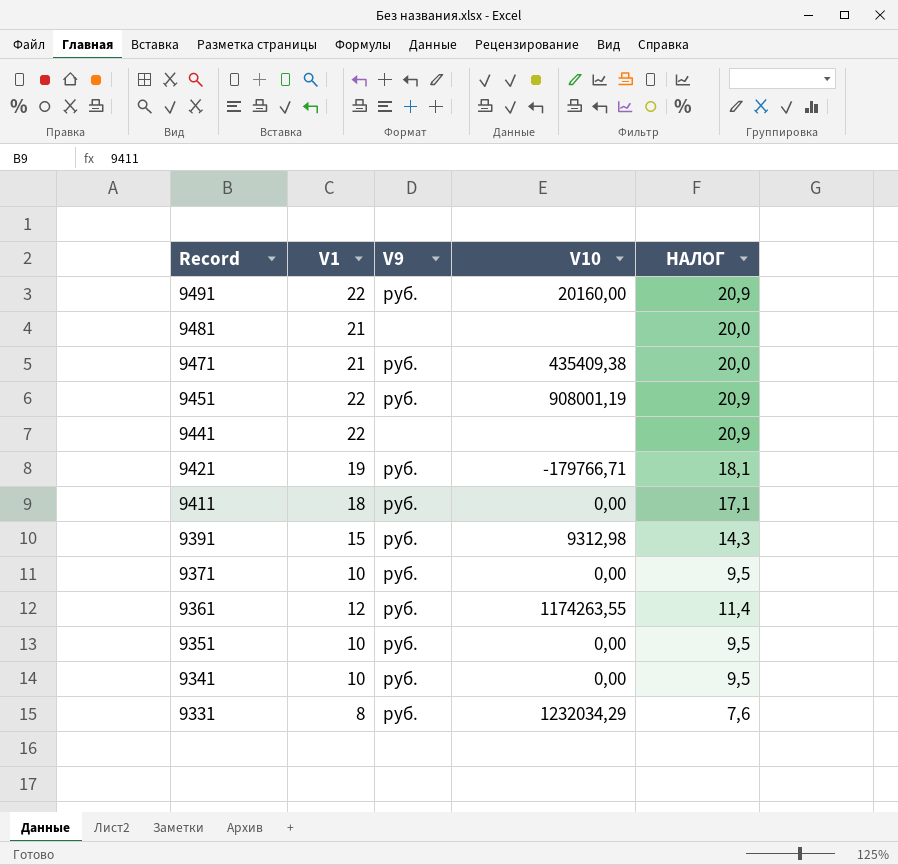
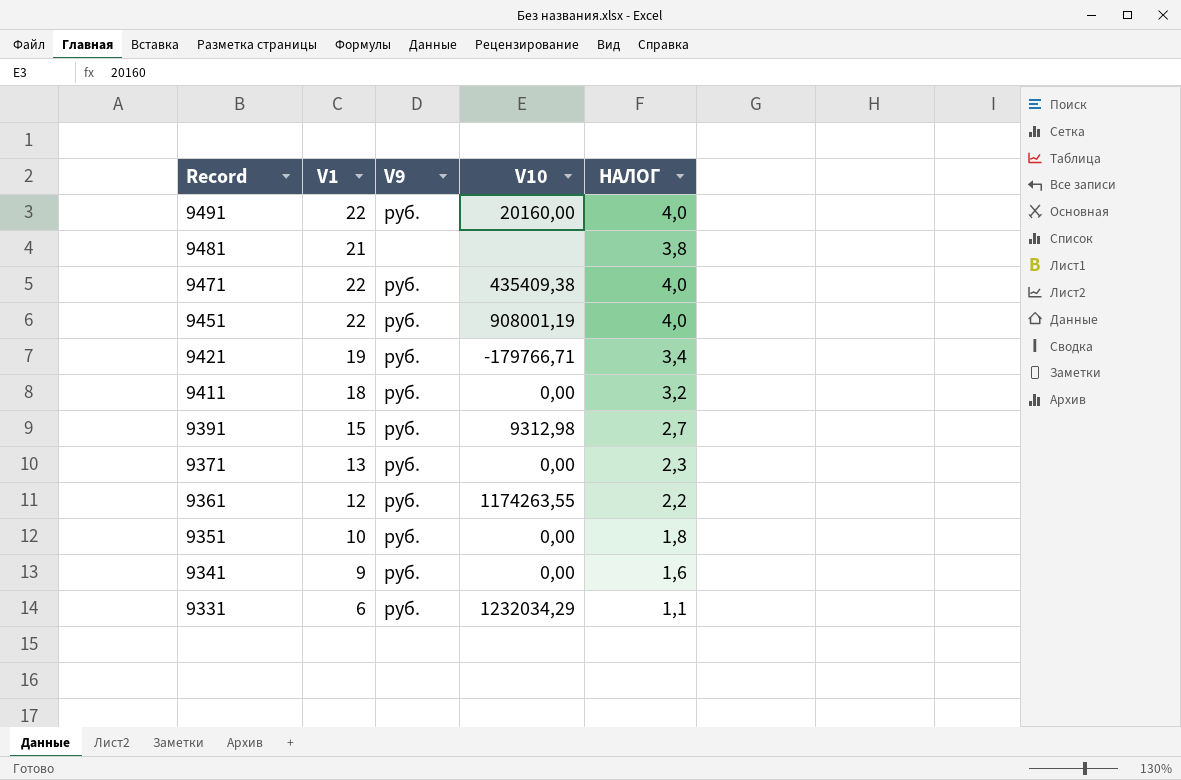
column НАЛОГ | formula: [V1] * 0,95 -> [V1] * 0,18
row 9441: 22 | none | none | 20,9 -> none
9471 | V1: 21 -> 22
9371 | V1: 10 -> 13
9341 | V1: 10 -> 9
9331 | V1: 8 -> 6

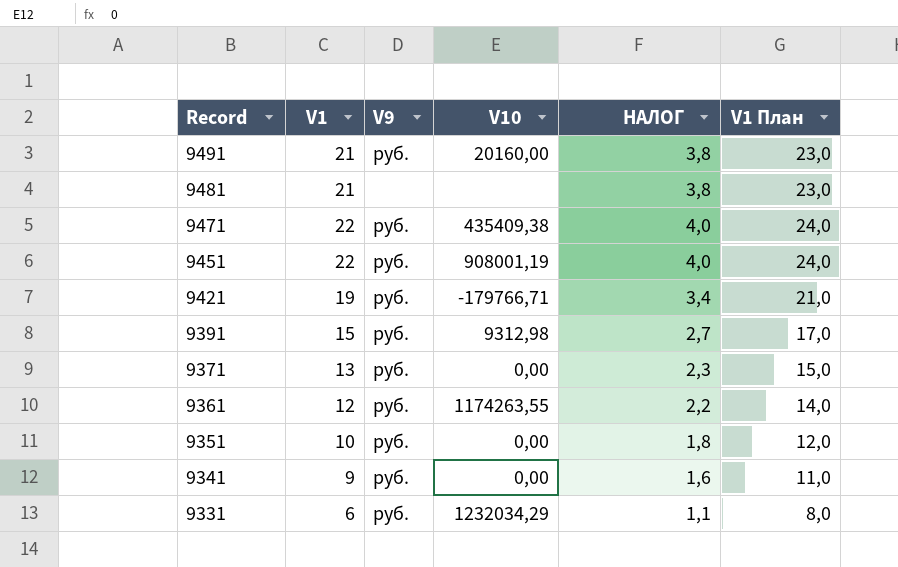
column V1 План | formula: none -> [V1] + 2
row 9411: 18 | руб. | 0,00 | 3,2 -> none
9491 | V1: 22 -> 21
9491 | НАЛОГ: 4,0 -> 3,8

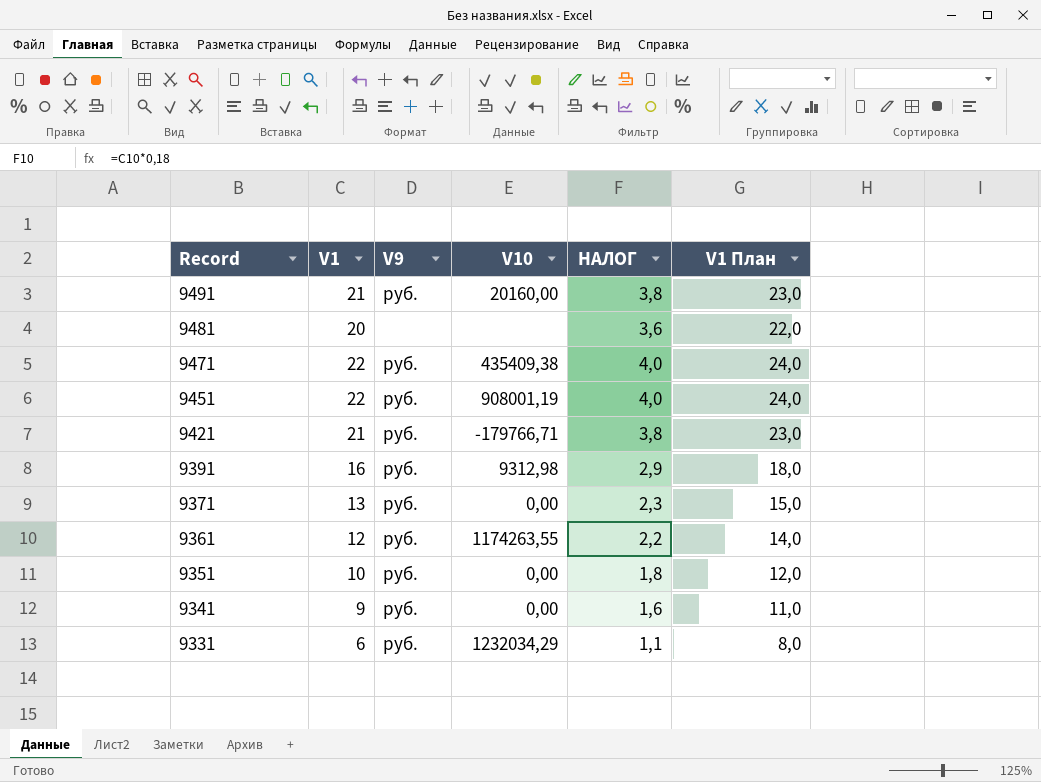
9481 | V1: 21 -> 20
9481 | НАЛОГ: 3,8 -> 3,6
9481 | V1 План: 23,0 -> 22,0
9421 | V1: 19 -> 21
9421 | НАЛОГ: 3,4 -> 3,8
9421 | V1 План: 21,0 -> 23,0
9391 | V1: 15 -> 16
9391 | НАЛОГ: 2,7 -> 2,9
9391 | V1 План: 17,0 -> 18,0

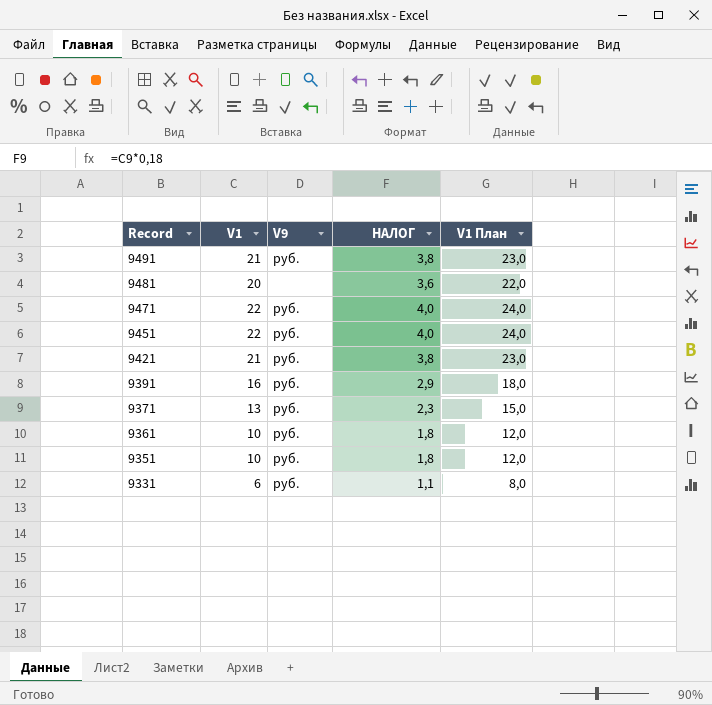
column V10 | position: 4 -> none
row 9341: 9 | руб. | 0,00 | 1,6 | 11,0 -> none
9361 | V1: 12 -> 10
9361 | НАЛОГ: 2,2 -> 1,8
9361 | V1 План: 14,0 -> 12,0

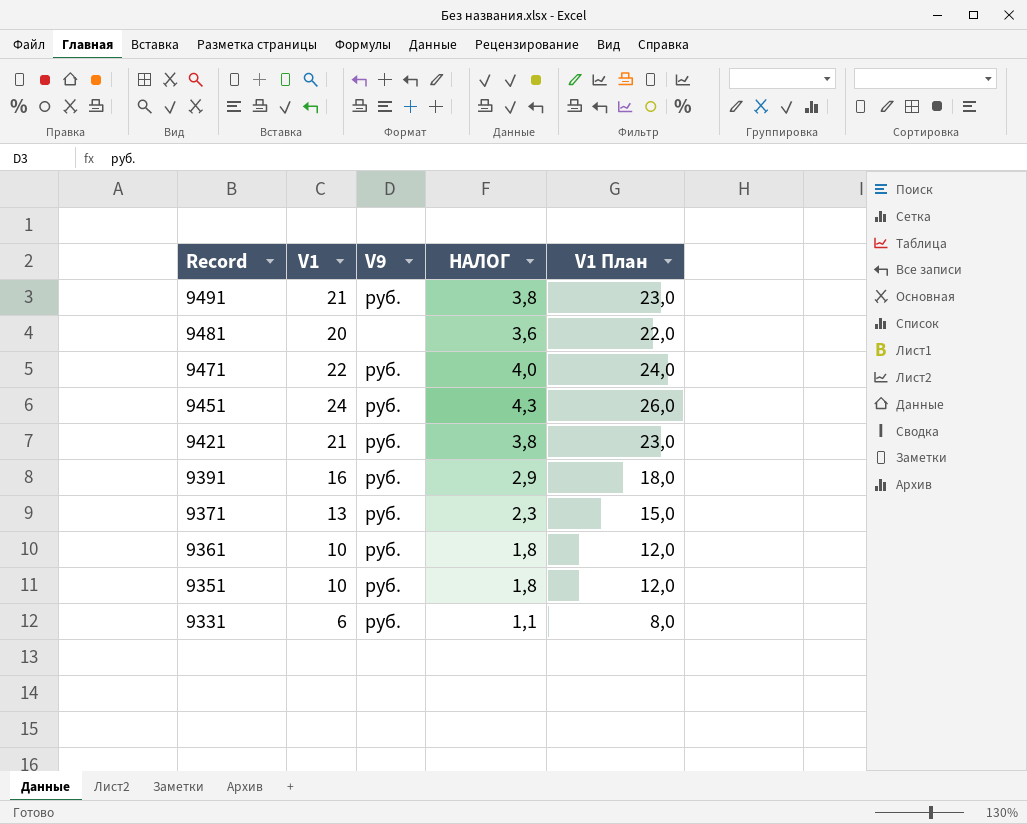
9451 | V1: 22 -> 24
9451 | НАЛОГ: 4,0 -> 4,3
9451 | V1 План: 24,0 -> 26,0

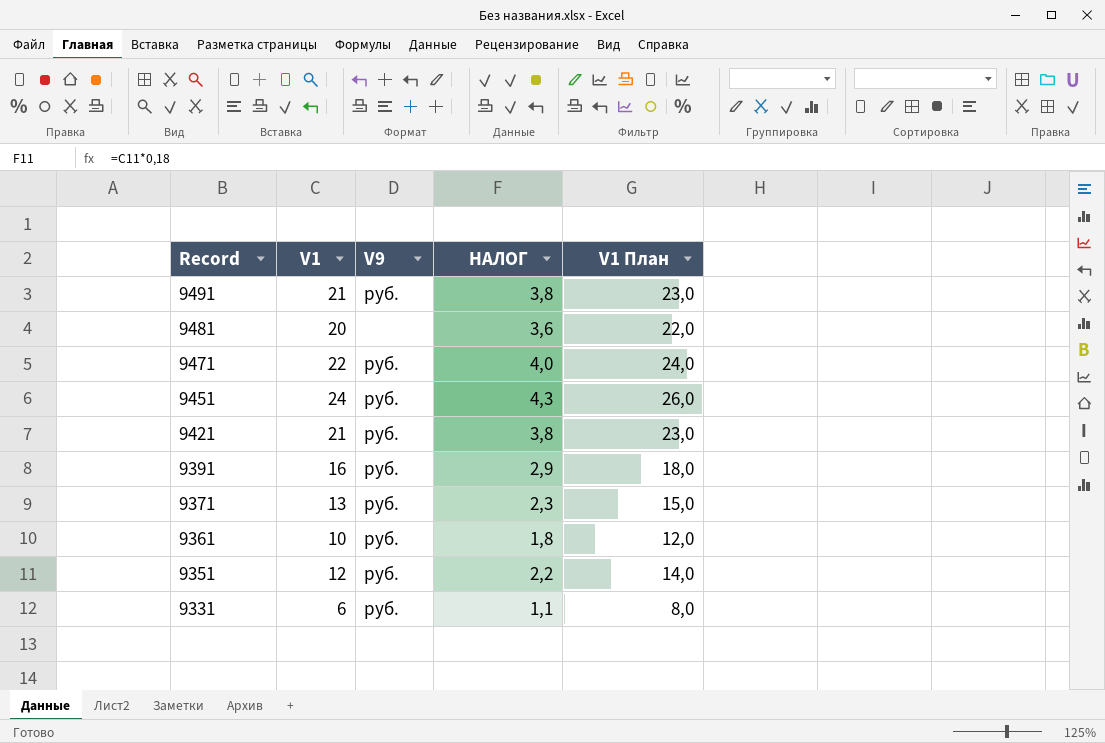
9351 | V1: 10 -> 12
9351 | НАЛОГ: 1,8 -> 2,2
9351 | V1 План: 12,0 -> 14,0

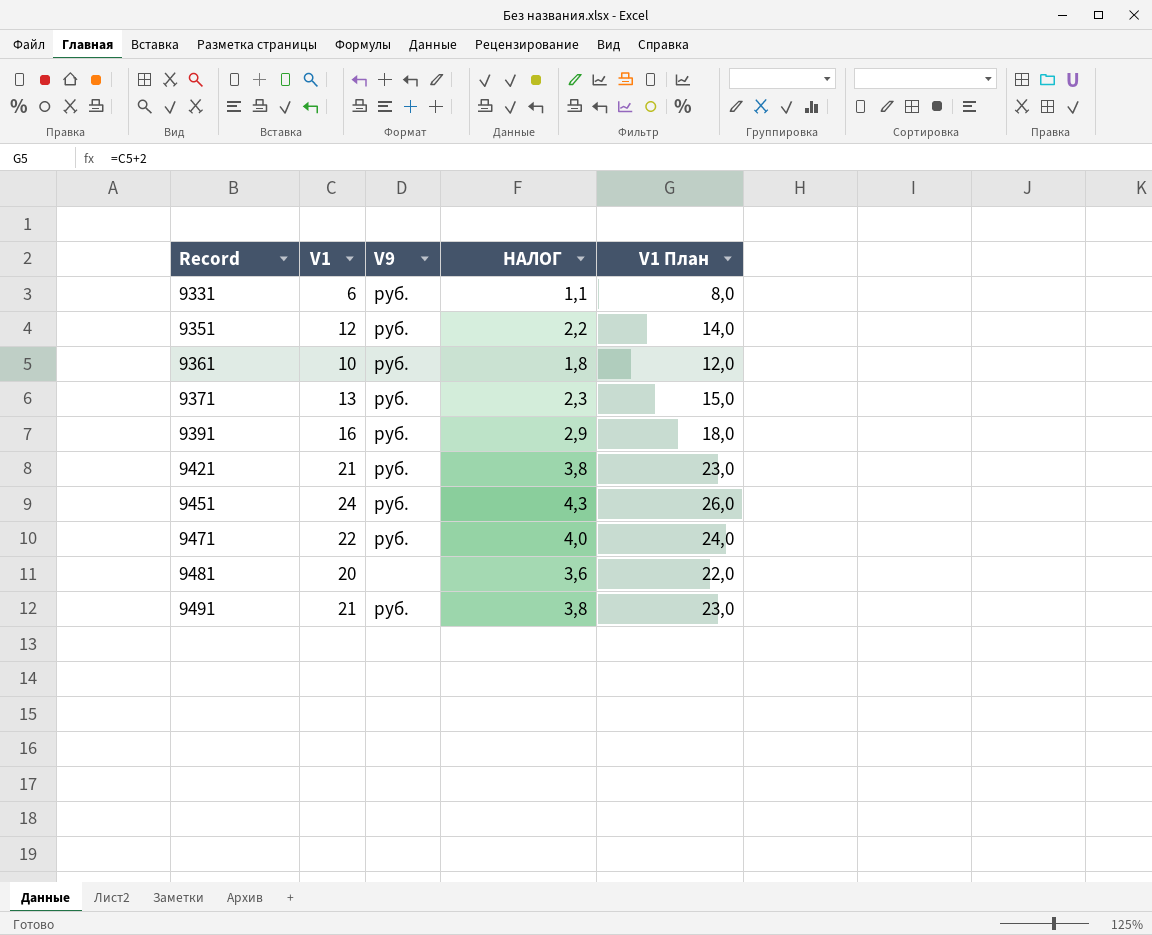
row order: Record descending -> Record ascending

